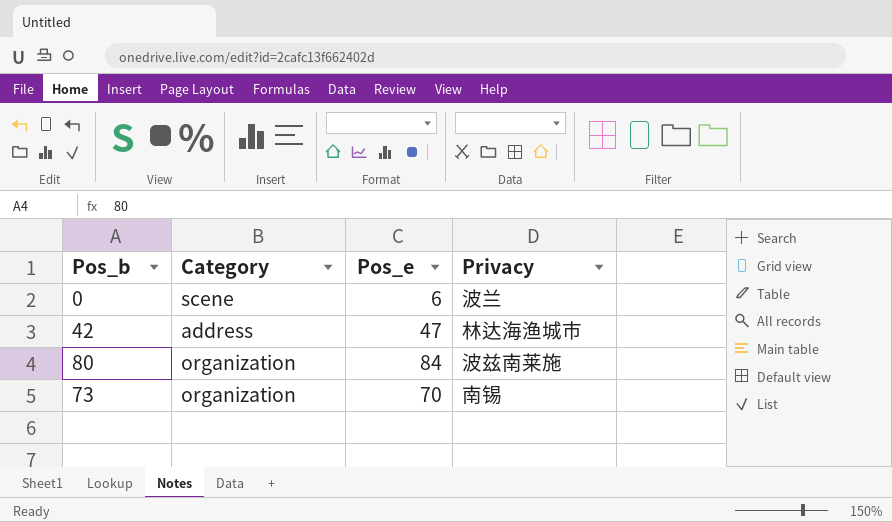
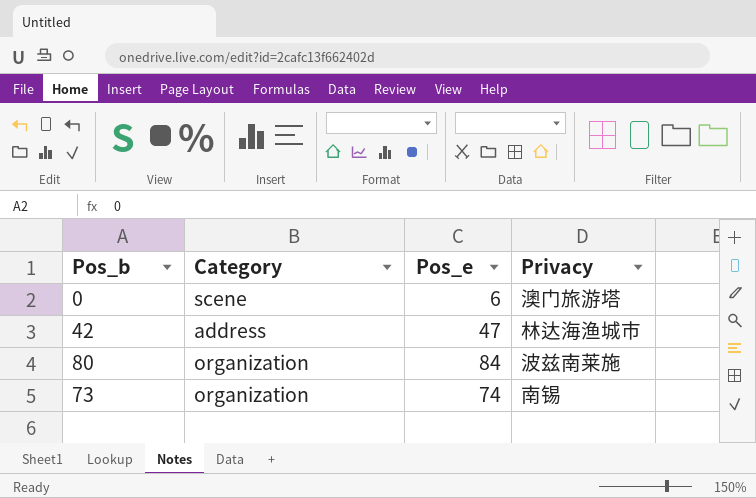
0 | Privacy: 波兰 -> 澳门旅游塔
73 | Pos_e: 70 -> 74

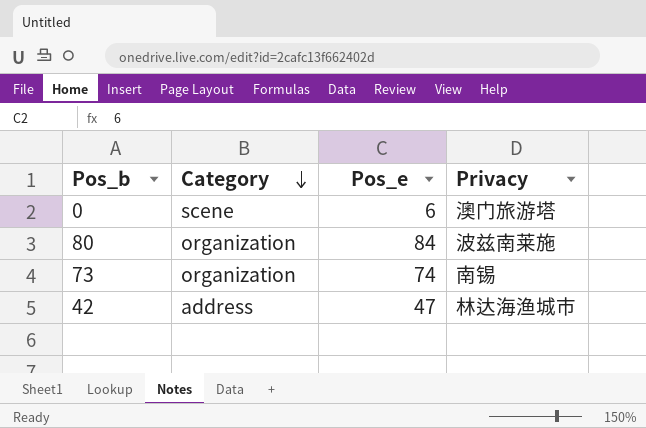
row order: none -> Category descending

